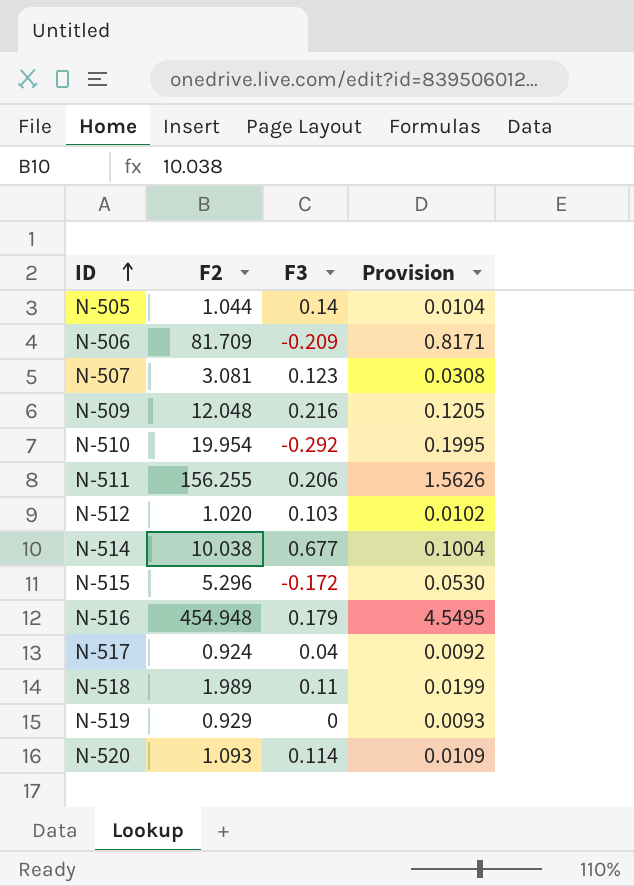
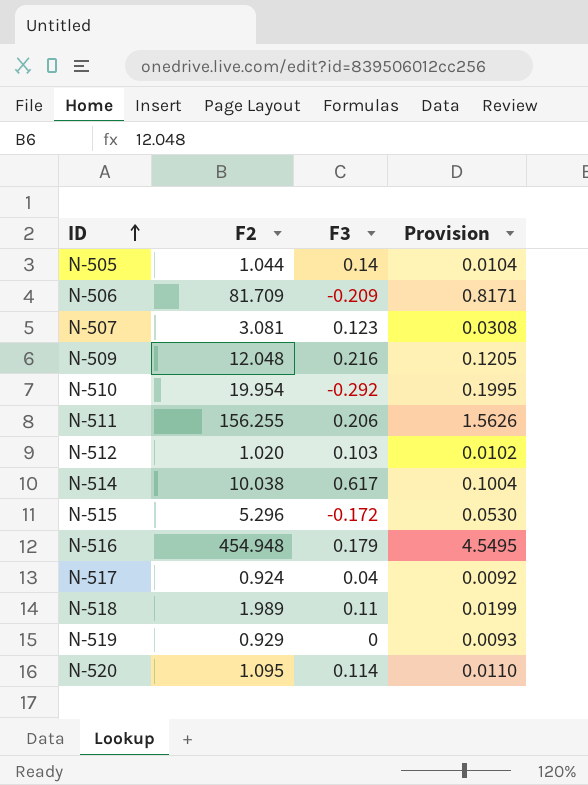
N-514 | F3: 0.677 -> 0.617
N-520 | F2: 1.093 -> 1.095
N-520 | Provision: 0.0109 -> 0.0110

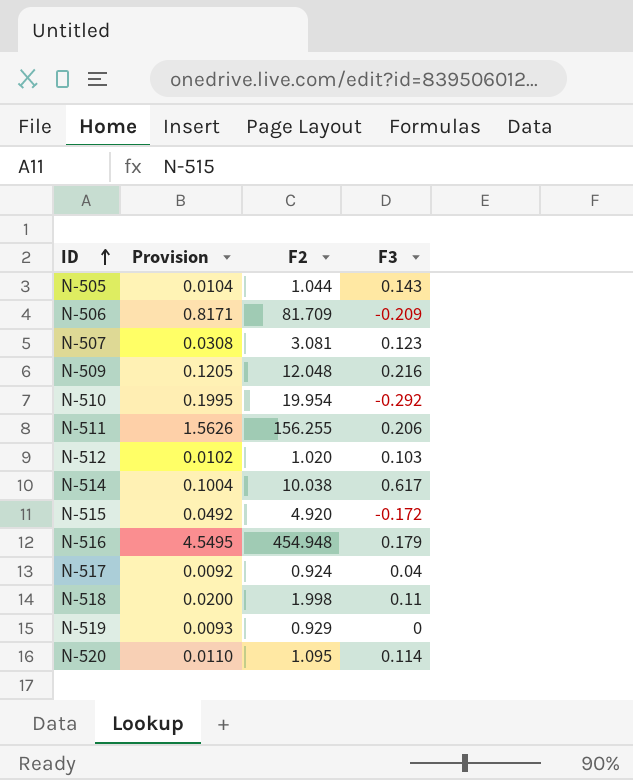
column Provision | position: 4 -> 2
N-505 | F3: 0.14 -> 0.143
N-515 | Provision: 0.0530 -> 0.0492
N-515 | F2: 5.296 -> 4.920
N-518 | Provision: 0.0199 -> 0.0200
N-518 | F2: 1.989 -> 1.998

